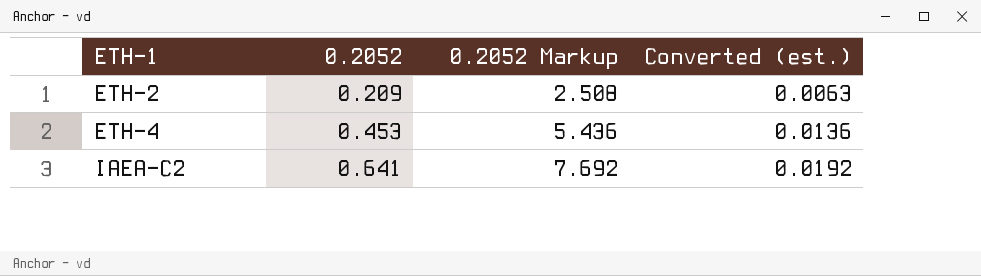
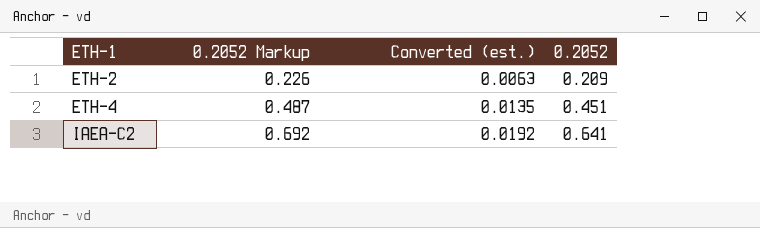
column 0.2052 Markup | formula: [0.2052] * 12 -> [0.2052] * 1.08
column 0.2052 | position: 2 -> 4
ETH-4 | Converted (est.): 0.0136 -> 0.0135
ETH-4 | 0.2052: 0.453 -> 0.451

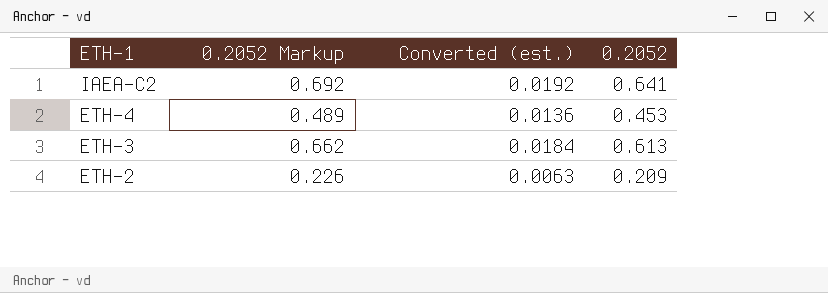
row order: ETH-1 ascending -> ETH-1 descending
ETH-4 | 0.2052 Markup: 0.487 -> 0.489
ETH-4 | Converted (est.): 0.0135 -> 0.0136
ETH-4 | 0.2052: 0.451 -> 0.453
row ETH-3: none -> 0.662 | 0.0184 | 0.613

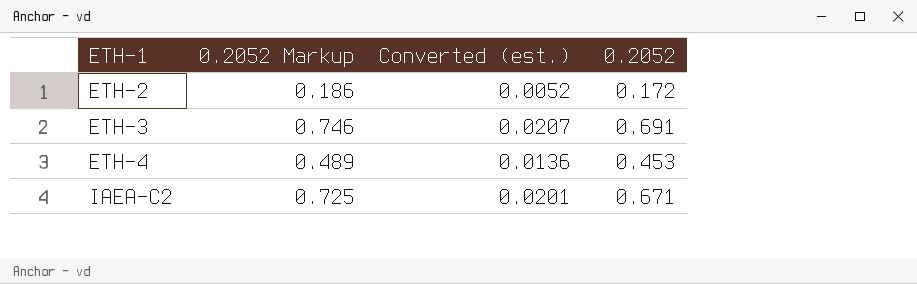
row order: ETH-1 descending -> ETH-1 ascending
ETH-2 | 0.2052 Markup: 0.226 -> 0.186
ETH-2 | Converted (est.): 0.0063 -> 0.0052
ETH-2 | 0.2052: 0.209 -> 0.172
ETH-3 | 0.2052 Markup: 0.662 -> 0.746
ETH-3 | Converted (est.): 0.0184 -> 0.0207
ETH-3 | 0.2052: 0.613 -> 0.691
IAEA-C2 | 0.2052 Markup: 0.692 -> 0.725
IAEA-C2 | Converted (est.): 0.0192 -> 0.0201
IAEA-C2 | 0.2052: 0.641 -> 0.671

